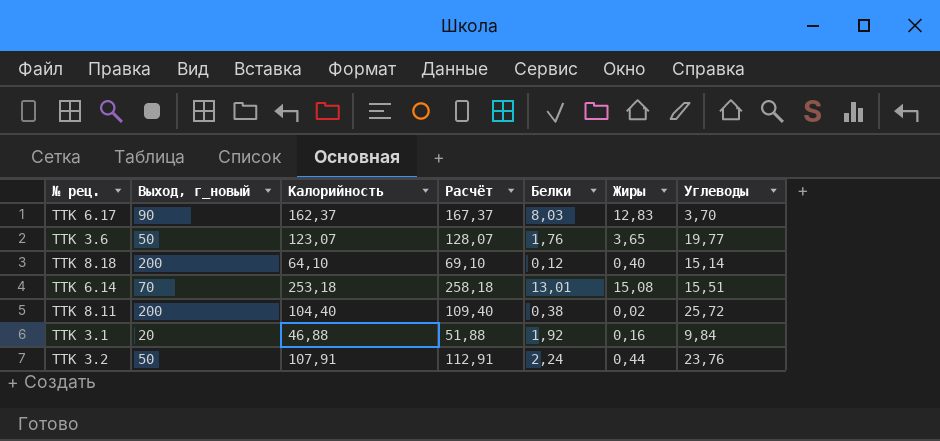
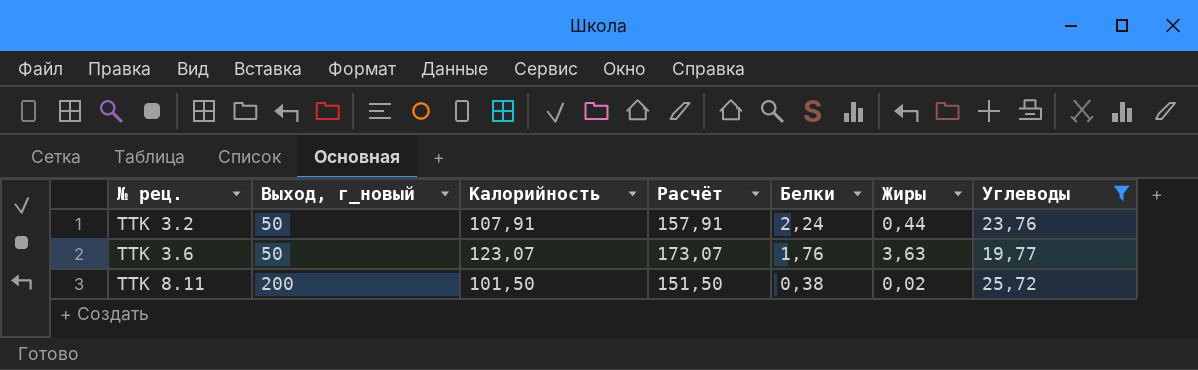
filter: none -> Углеводы >= 19,77
row order: none -> № рец. ascending
column Расчёт | formula: [Калорийность] + 5 -> [Калорийность] + 50
ТТК 3.6 | Жиры: 3,65 -> 3,63
ТТК 8.11 | Калорийность: 104,40 -> 101,50

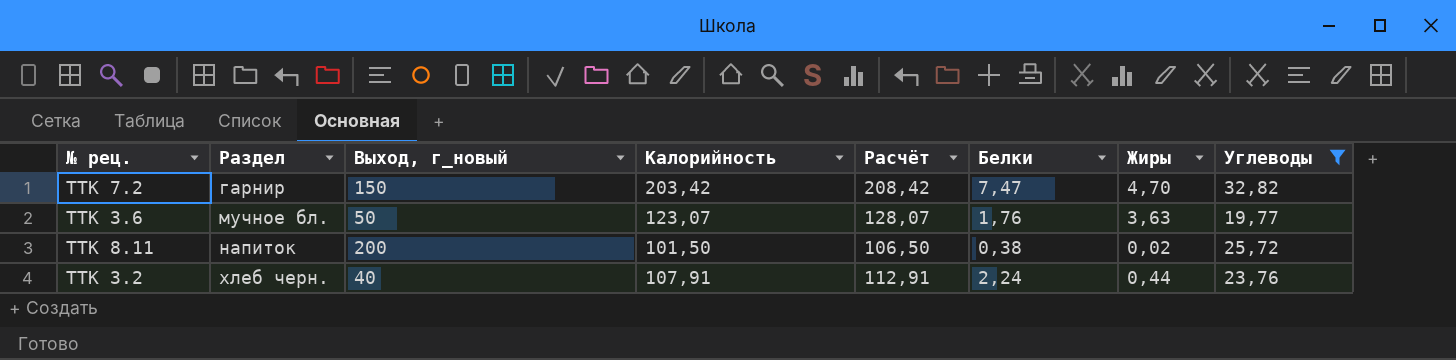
row order: № рец. ascending -> Раздел ascending
column Раздел | position: none -> 2
column Расчёт | formula: [Калорийность] + 50 -> [Калорийность] + 5
row ТТК 7.2: none -> гарнир | 150 | 203,42 | 208,42 | 7,47 | 4,70 | 32,82
ТТК 3.2 | Выход, г_новый: 50 -> 40

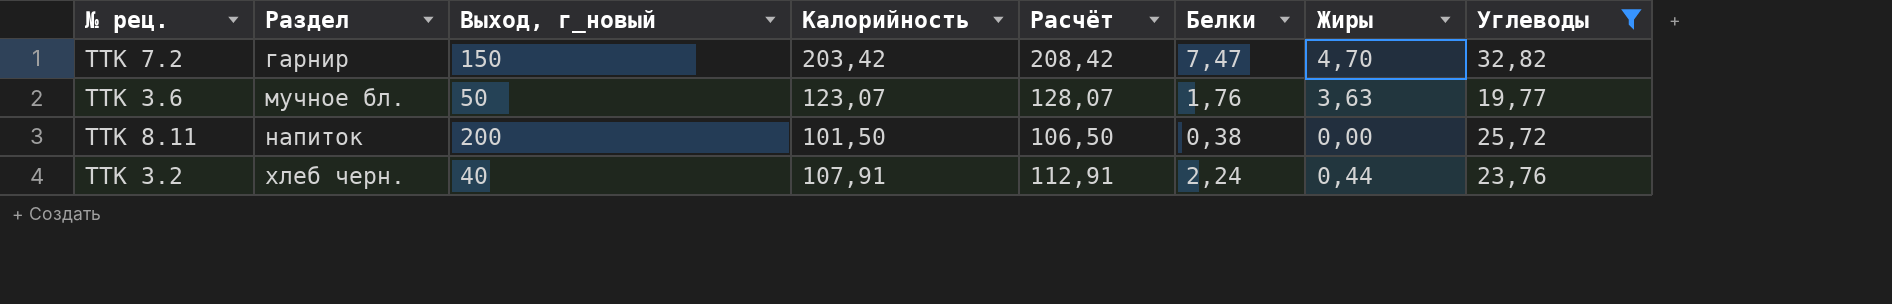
ТТК 8.11 | Жиры: 0,02 -> 0,00

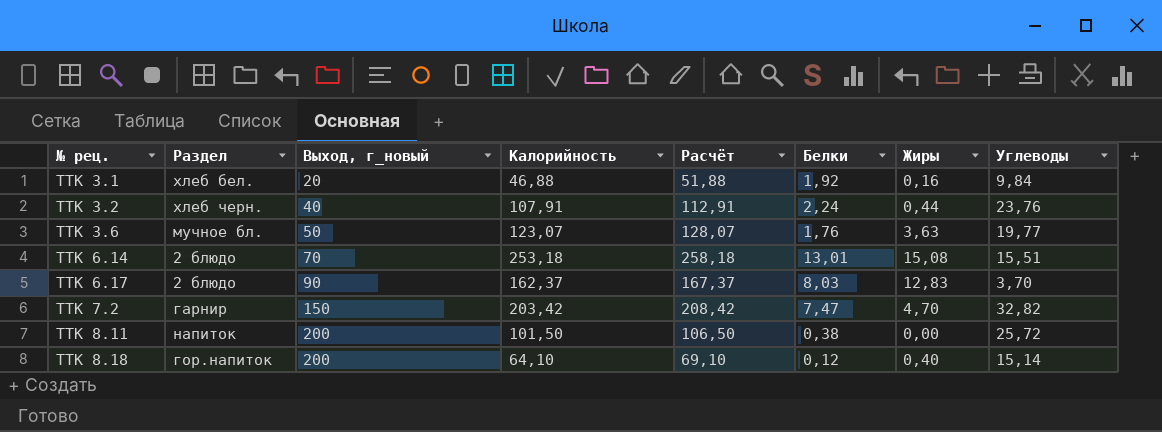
filter: Углеводы >= 19,77 -> none
row order: Раздел ascending -> № рец. ascending

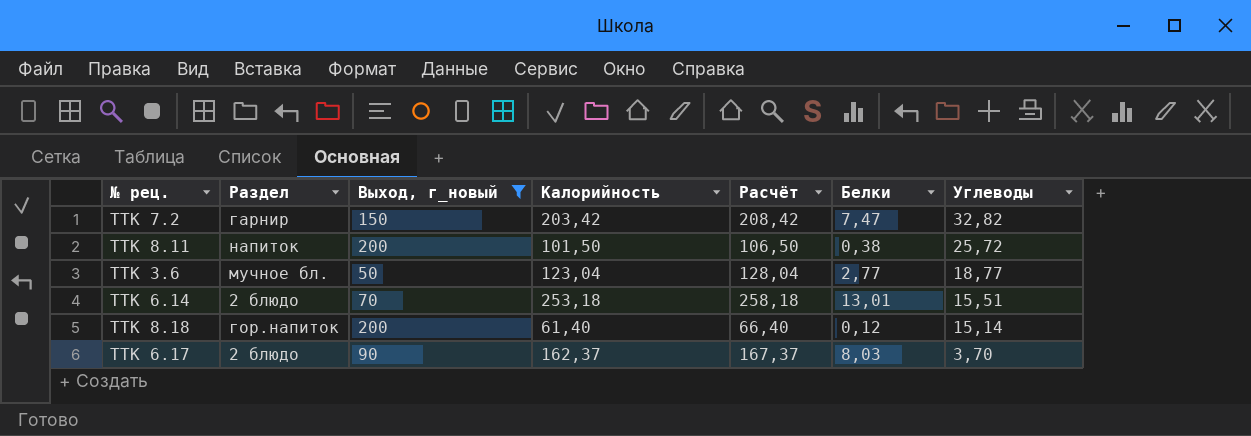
filter: none -> Выход, г_новый >= 50
row order: № рец. ascending -> Углеводы descending
column Жиры | position: 7 -> none
ТТК 3.6 | Калорийность: 123,07 -> 123,04
ТТК 3.6 | Расчёт: 128,07 -> 128,04
ТТК 3.6 | Белки: 1,76 -> 2,77
ТТК 3.6 | Углеводы: 19,77 -> 18,77
ТТК 8.18 | Калорийность: 64,10 -> 61,40
ТТК 8.18 | Расчёт: 69,10 -> 66,40

